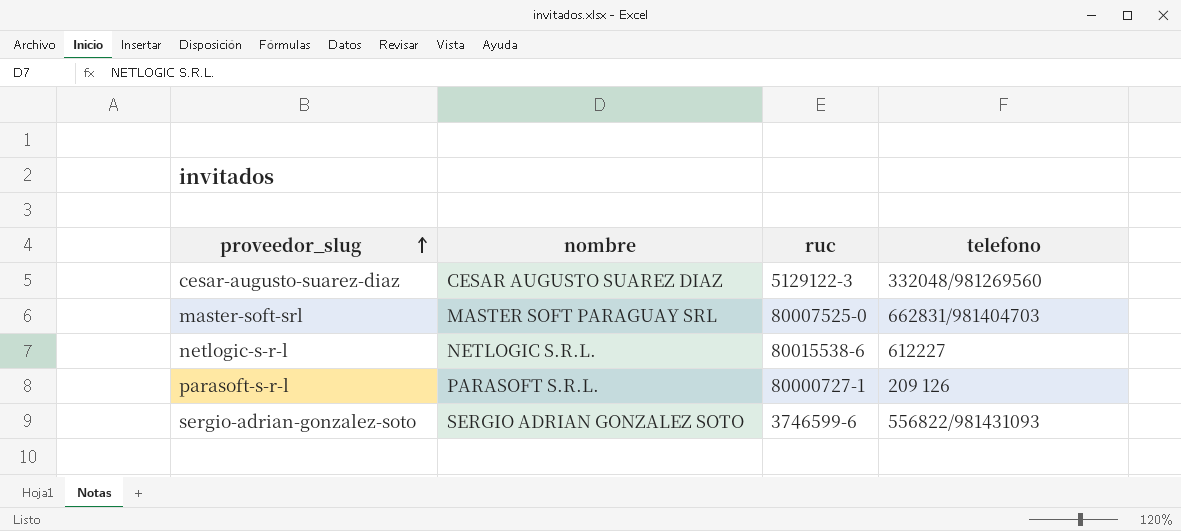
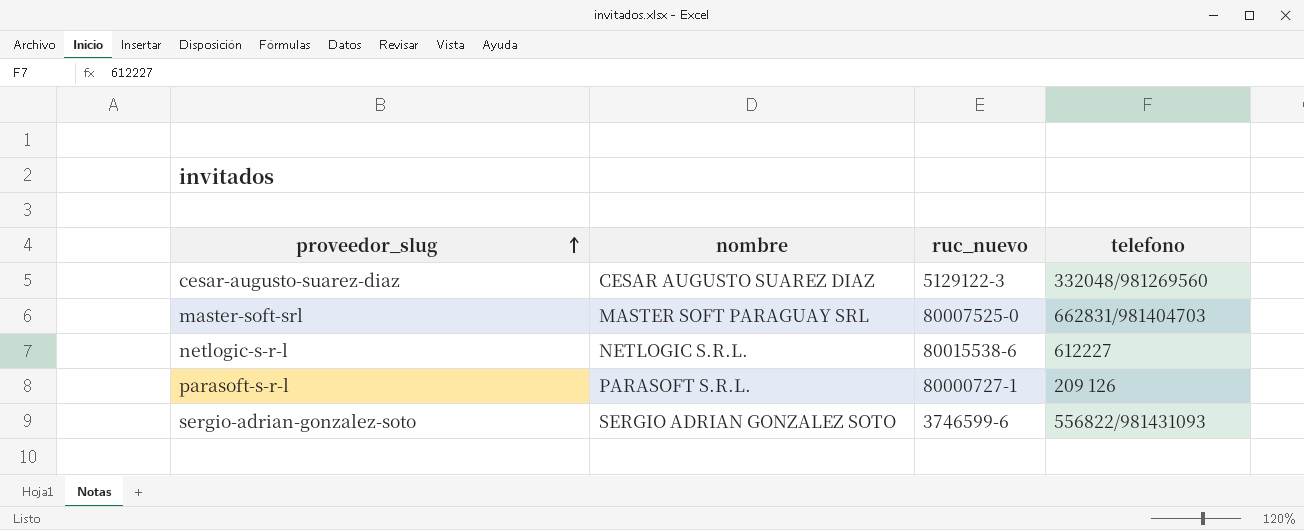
column name: ruc -> ruc_nuevo

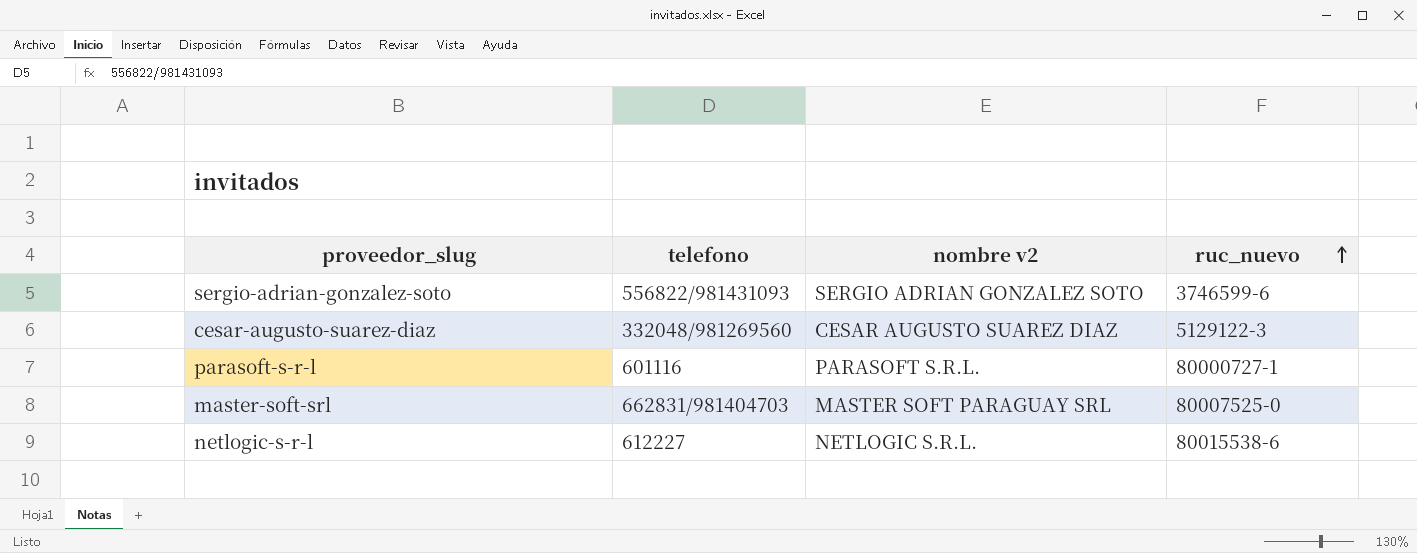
row order: proveedor_slug ascending -> ruc_nuevo ascending
column telefono | position: 4 -> 2
column name: nombre -> nombre v2
parasoft-s-r-l | telefono: 209 126 -> 601116

